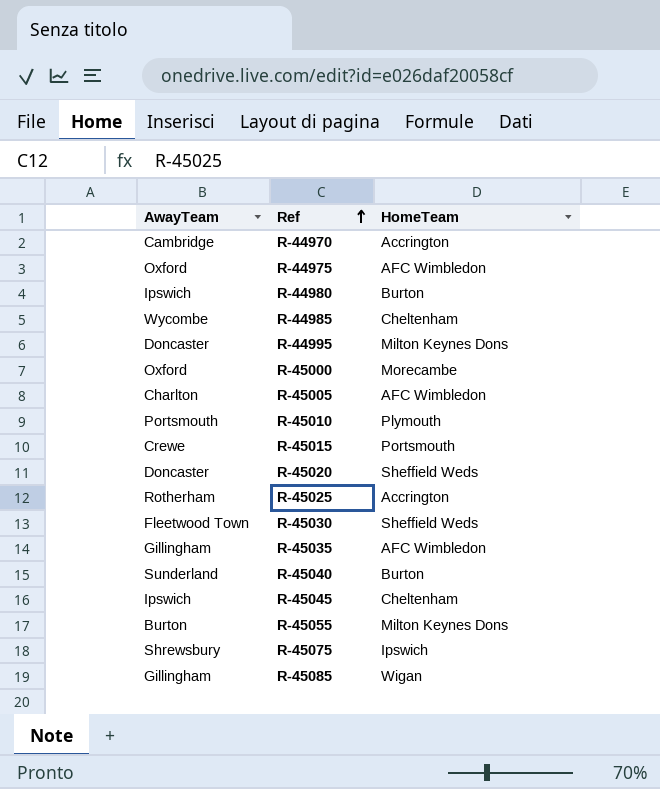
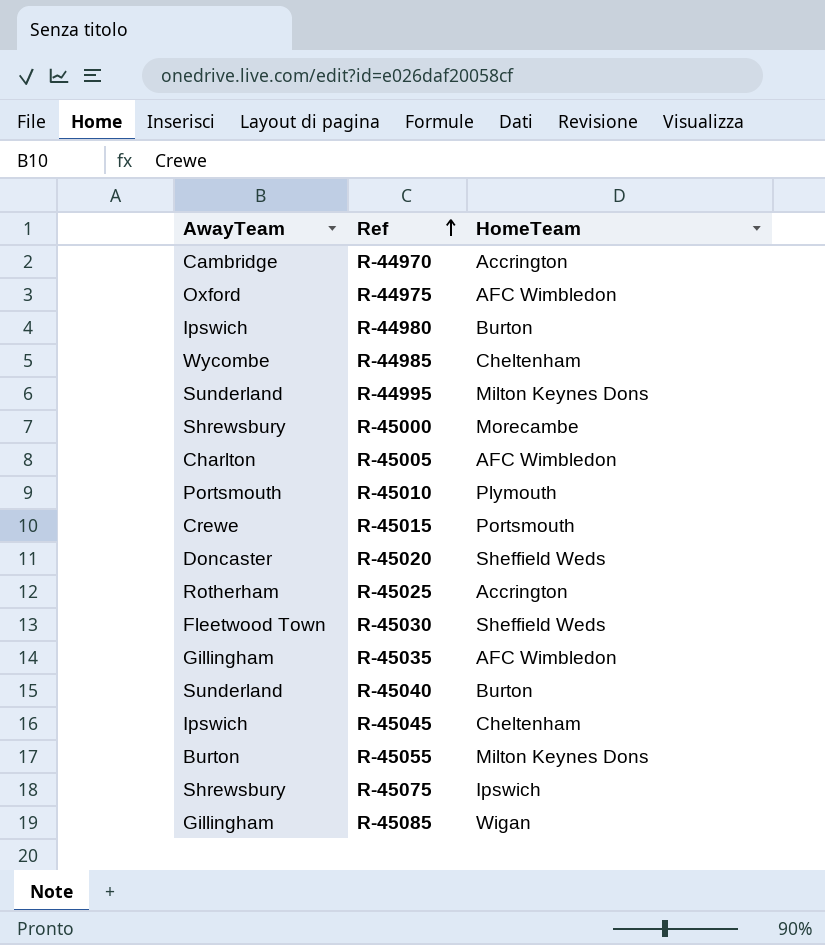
R-44995 | AwayTeam: Doncaster -> Sunderland
R-45000 | AwayTeam: Oxford -> Shrewsbury

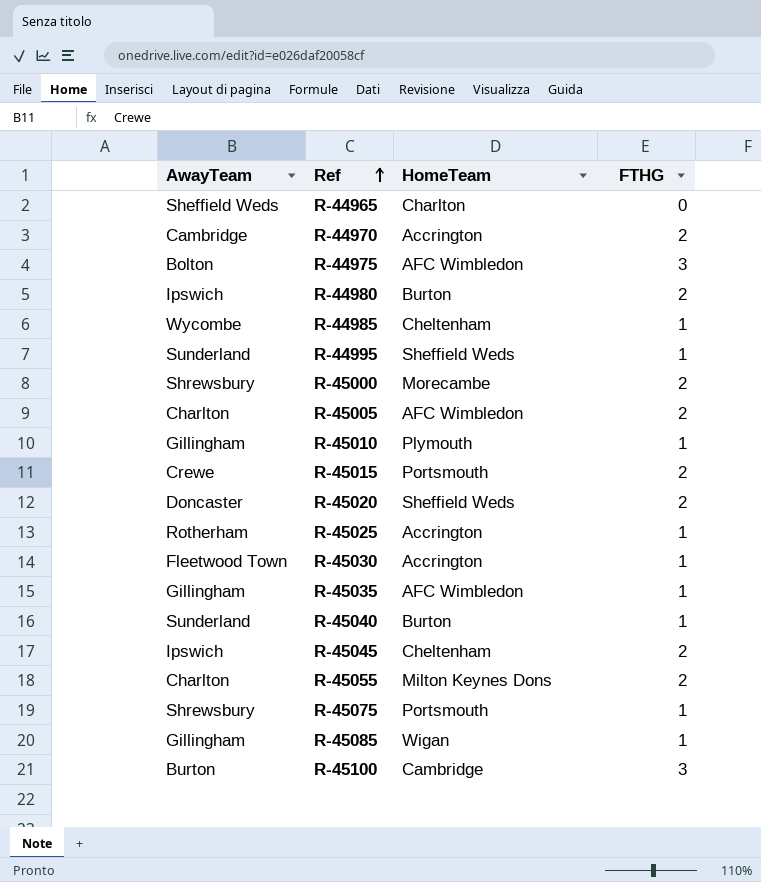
column FTHG | position: none -> 4
row R-44965: none -> Sheffield Weds | Charlton | 0
R-44975 | AwayTeam: Oxford -> Bolton
R-44995 | HomeTeam: Milton Keynes Dons -> Sheffield Weds
R-45010 | AwayTeam: Portsmouth -> Gillingham
R-45030 | HomeTeam: Sheffield Weds -> Accrington
R-45055 | AwayTeam: Burton -> Charlton
R-45075 | HomeTeam: Ipswich -> Portsmouth
row R-45100: none -> Burton | Cambridge | 3

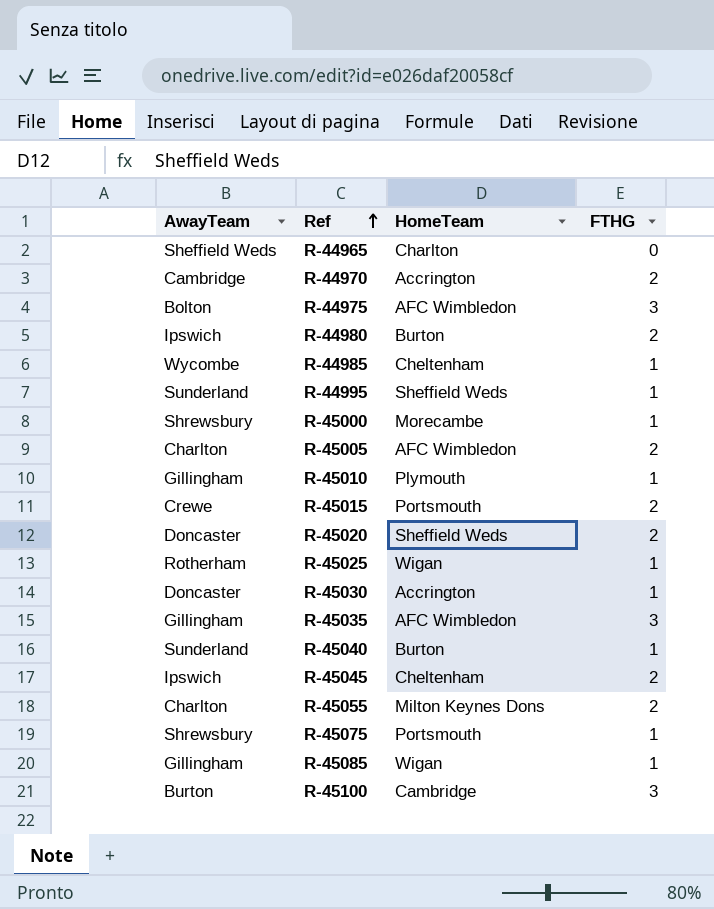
R-45000 | FTHG: 2 -> 1
R-45025 | HomeTeam: Accrington -> Wigan
R-45030 | AwayTeam: Fleetwood Town -> Doncaster
R-45035 | FTHG: 1 -> 3

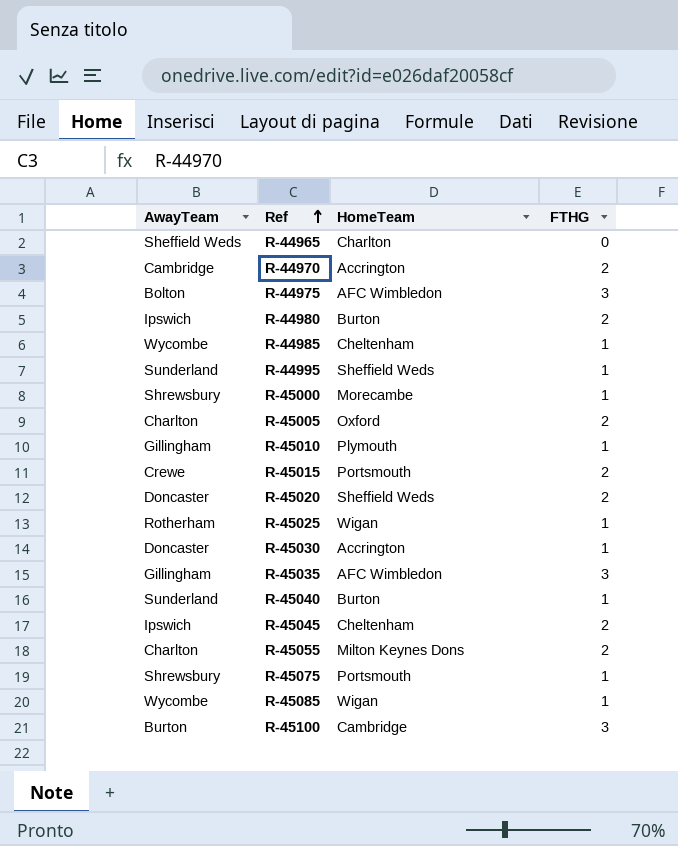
R-45005 | HomeTeam: AFC Wimbledon -> Oxford
R-45085 | AwayTeam: Gillingham -> Wycombe

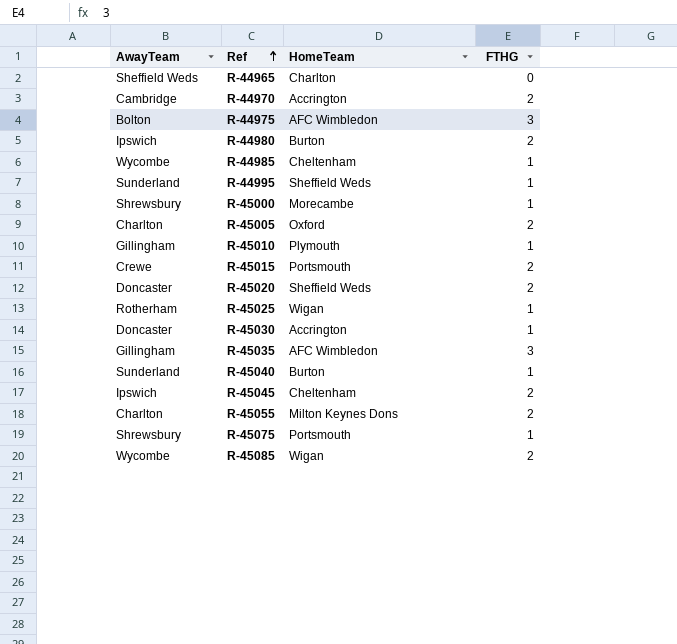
row R-45100: Burton | Cambridge | 3 -> none
R-45085 | FTHG: 1 -> 2

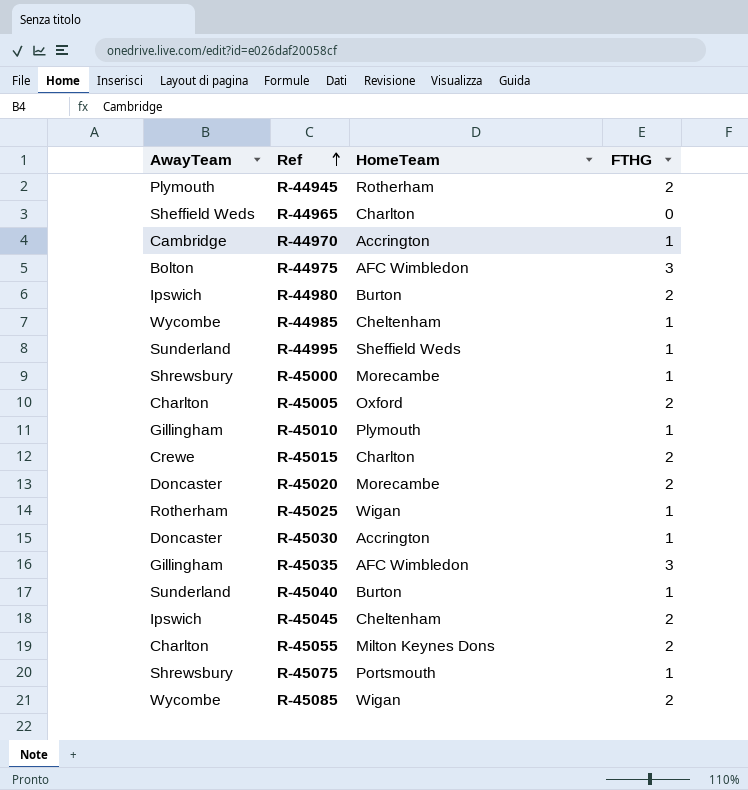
row R-44945: none -> Plymouth | Rotherham | 2
R-44970 | FTHG: 2 -> 1
R-45015 | HomeTeam: Portsmouth -> Charlton
R-45020 | HomeTeam: Sheffield Weds -> Morecambe

